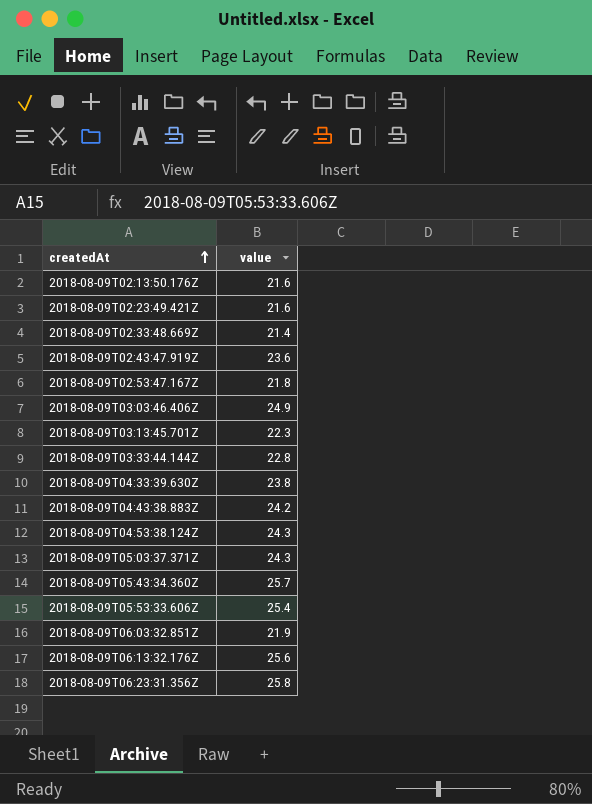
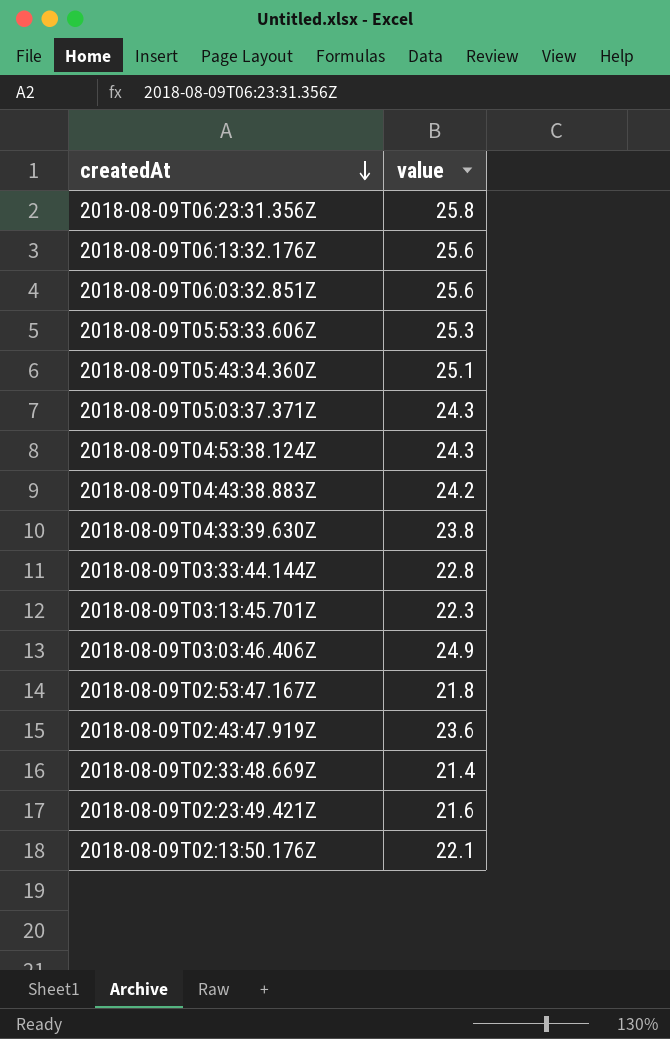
row order: createdAt ascending -> createdAt descending
2018-08-09T06:03:32.851Z | value: 21.9 -> 25.6
2018-08-09T05:53:33.606Z | value: 25.4 -> 25.3
2018-08-09T05:43:34.360Z | value: 25.7 -> 25.1
2018-08-09T02:13:50.176Z | value: 21.6 -> 22.1

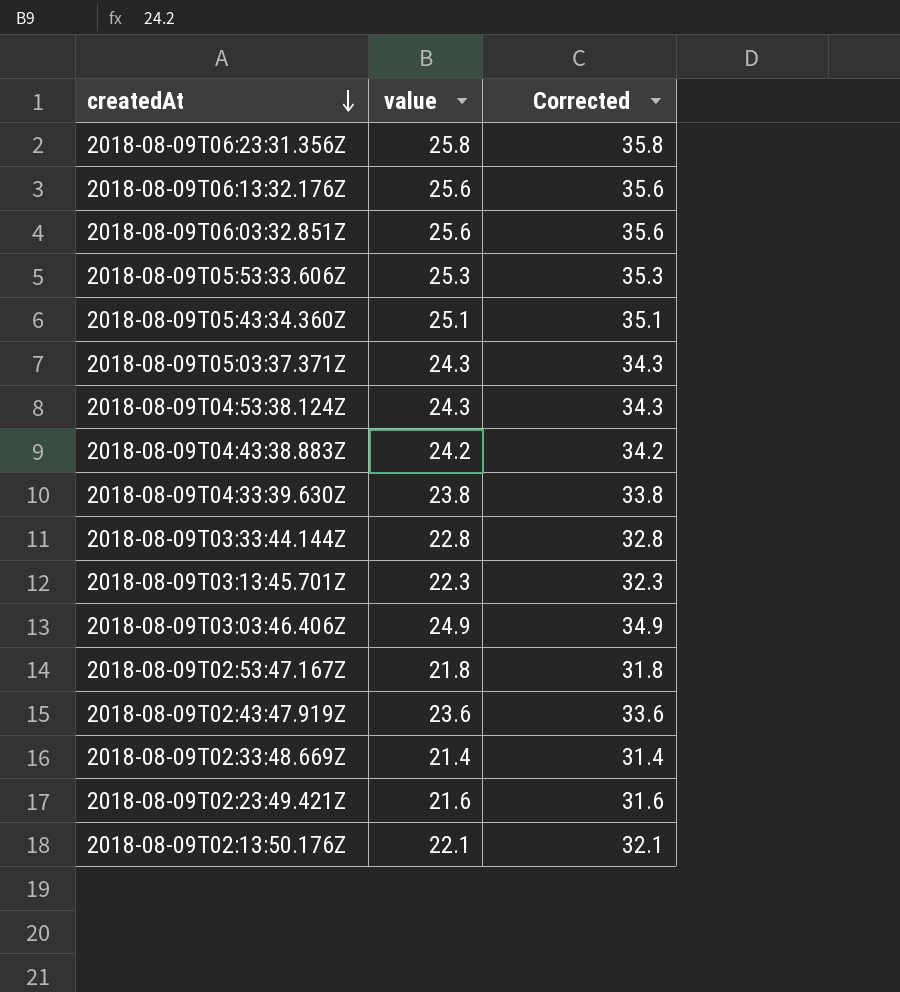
column Corrected | formula: none -> [value] + 10

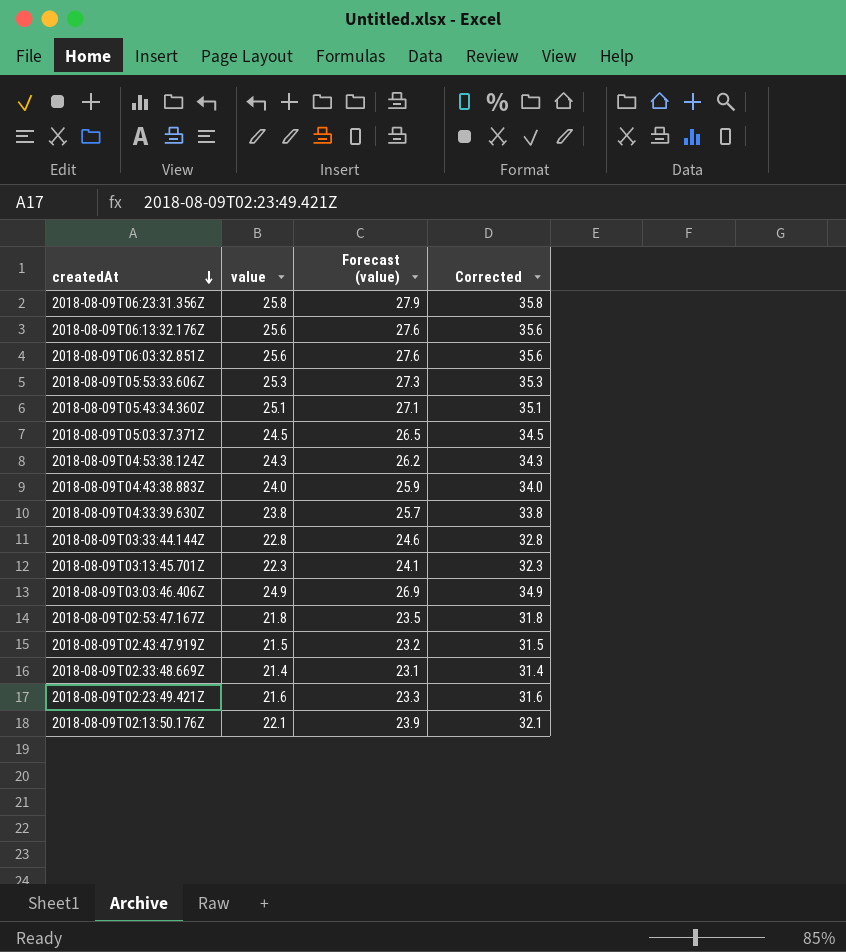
column Forecast (value) | formula: none -> [value] * 1.08
2018-08-09T05:03:37.371Z | value: 24.3 -> 24.5
2018-08-09T05:03:37.371Z | Corrected: 34.3 -> 34.5
2018-08-09T04:43:38.883Z | value: 24.2 -> 24.0
2018-08-09T04:43:38.883Z | Corrected: 34.2 -> 34.0
2018-08-09T02:43:47.919Z | value: 23.6 -> 21.5
2018-08-09T02:43:47.919Z | Corrected: 33.6 -> 31.5

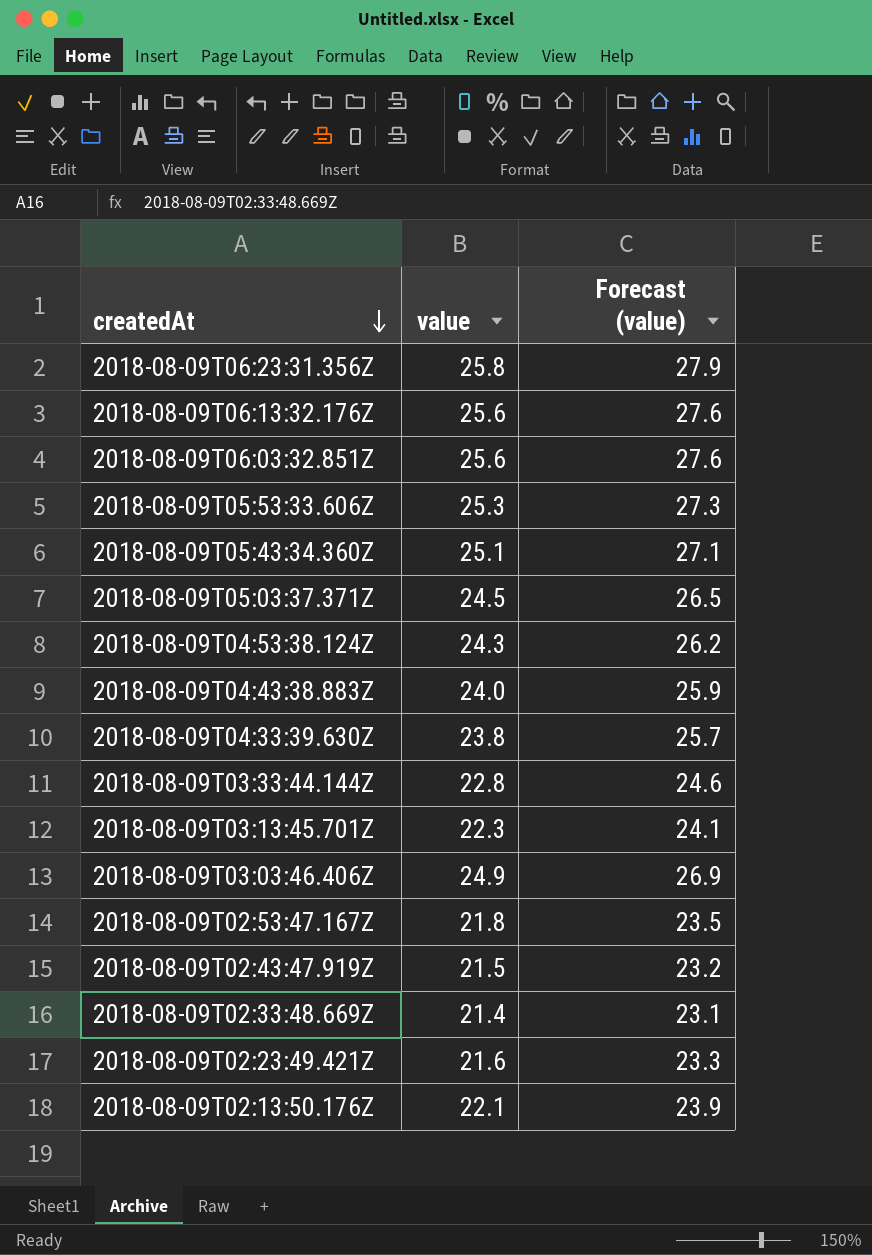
column Corrected | formula: [value] + 10 -> none

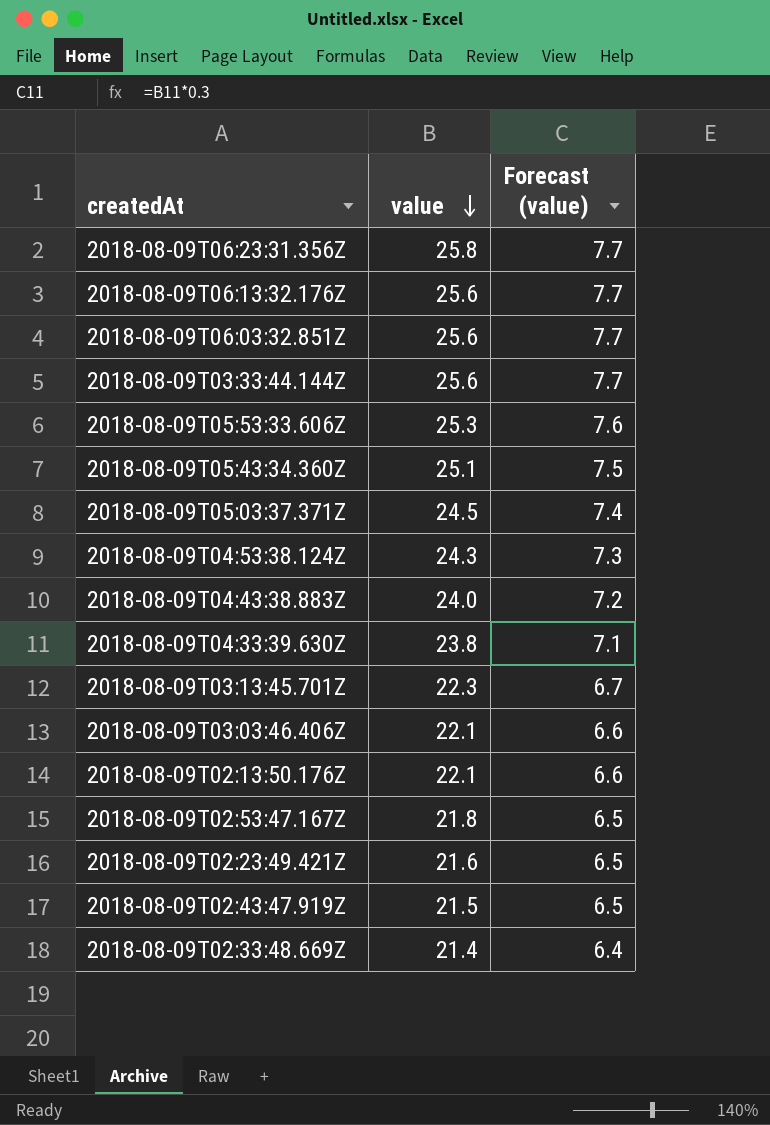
row order: createdAt descending -> value descending
column Forecast (value) | formula: [value] * 1.08 -> [value] * 0.3
2018-08-09T03:33:44.144Z | value: 22.8 -> 25.6
2018-08-09T03:03:46.406Z | value: 24.9 -> 22.1

